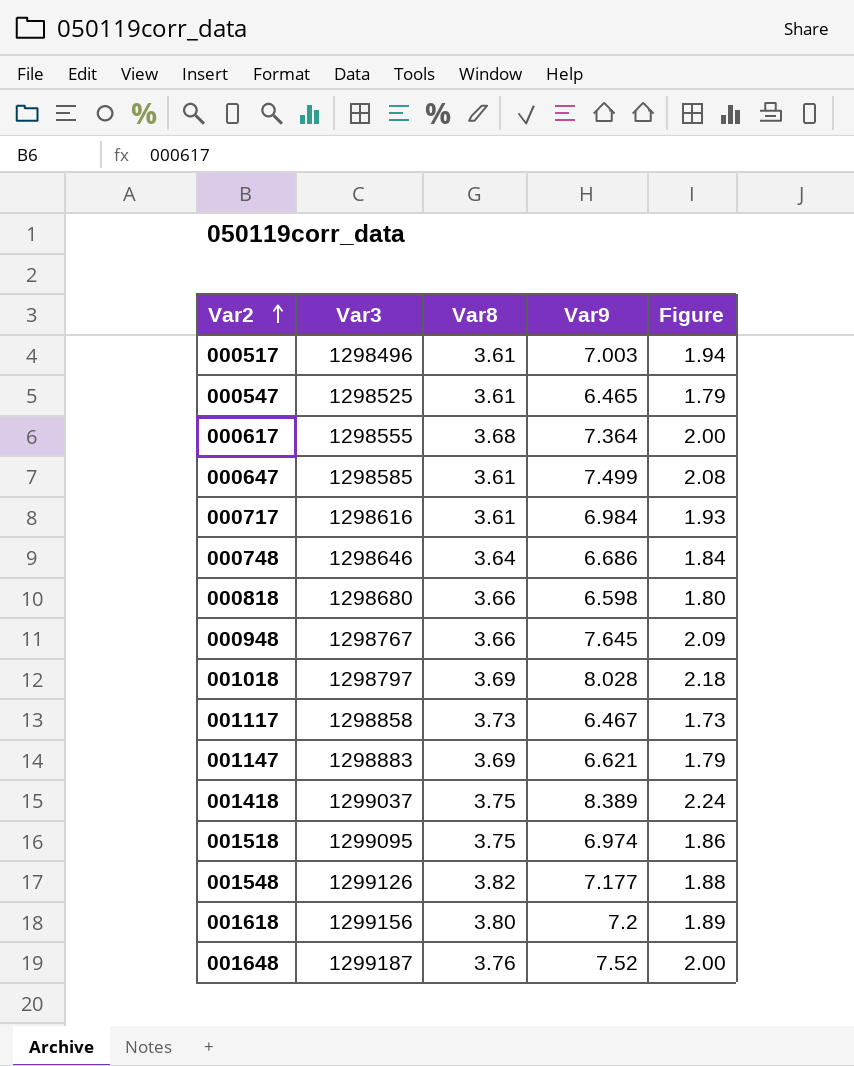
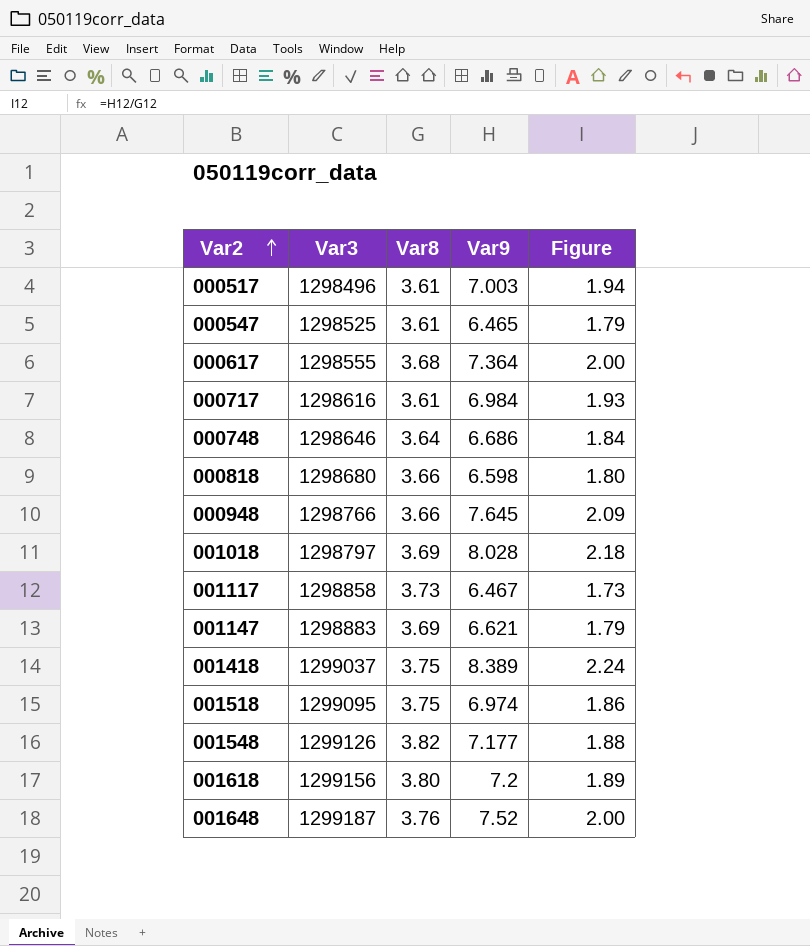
row 000647: 1298585 | 3.61 | 7.499 | 2.08 -> none
000948 | Var3: 1298767 -> 1298766

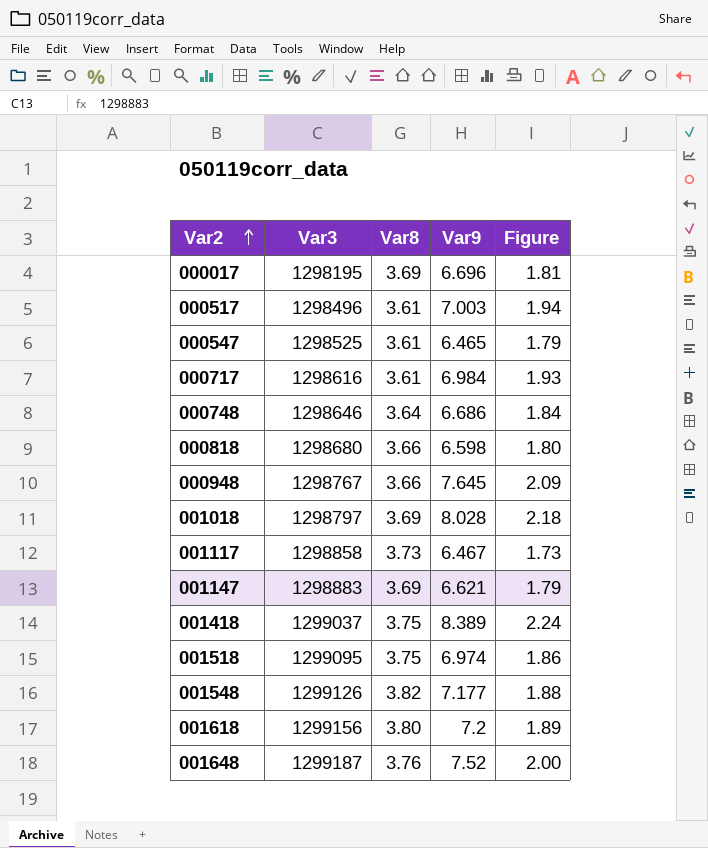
row 000617: 1298555 | 3.68 | 7.364 | 2.00 -> none
row 000017: none -> 1298195 | 3.69 | 6.696 | 1.81
000948 | Var3: 1298766 -> 1298767

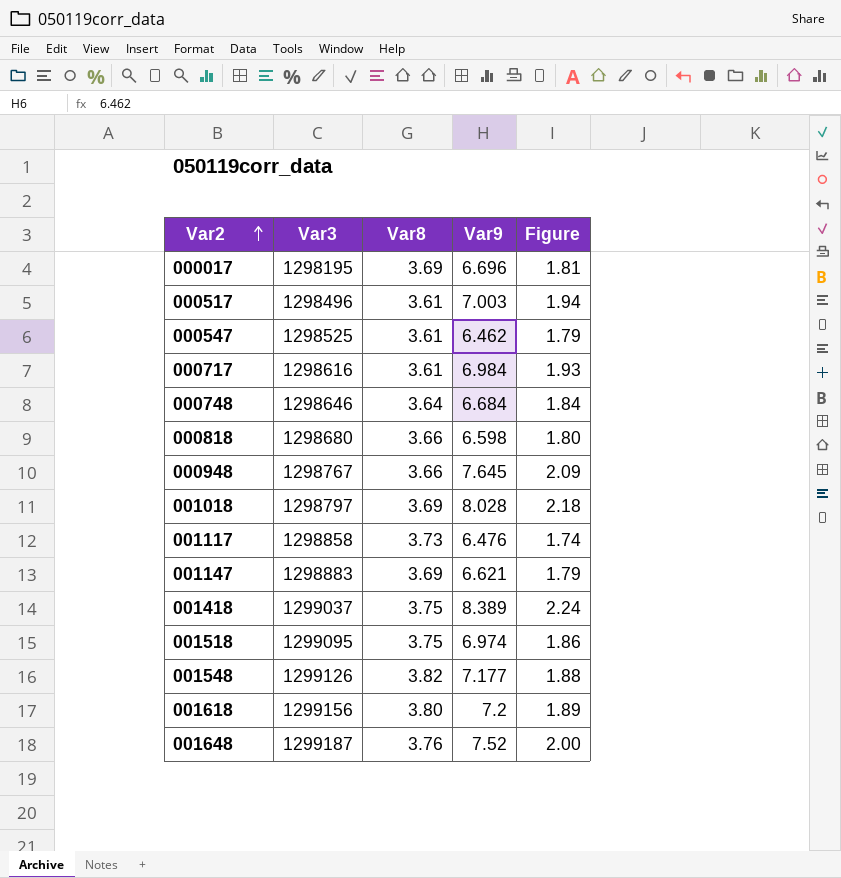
000547 | Var9: 6.465 -> 6.462
000748 | Var9: 6.686 -> 6.684
001117 | Var9: 6.467 -> 6.476
001117 | Figure: 1.73 -> 1.74

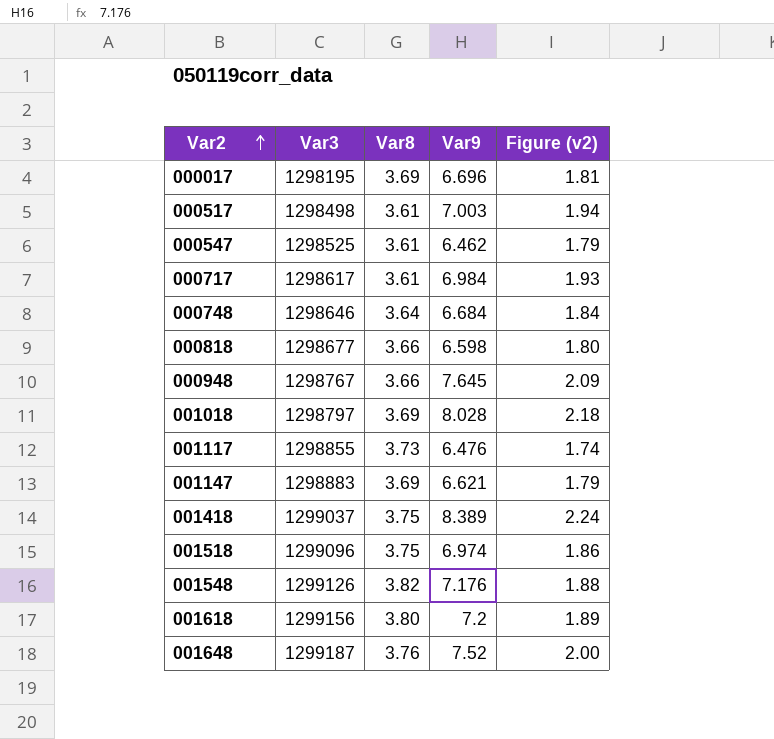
column name: Figure -> Figure (v2)
000517 | Var3: 1298496 -> 1298498
000717 | Var3: 1298616 -> 1298617
000818 | Var3: 1298680 -> 1298677
001117 | Var3: 1298858 -> 1298855
001518 | Var3: 1299095 -> 1299096
001548 | Var9: 7.177 -> 7.176

